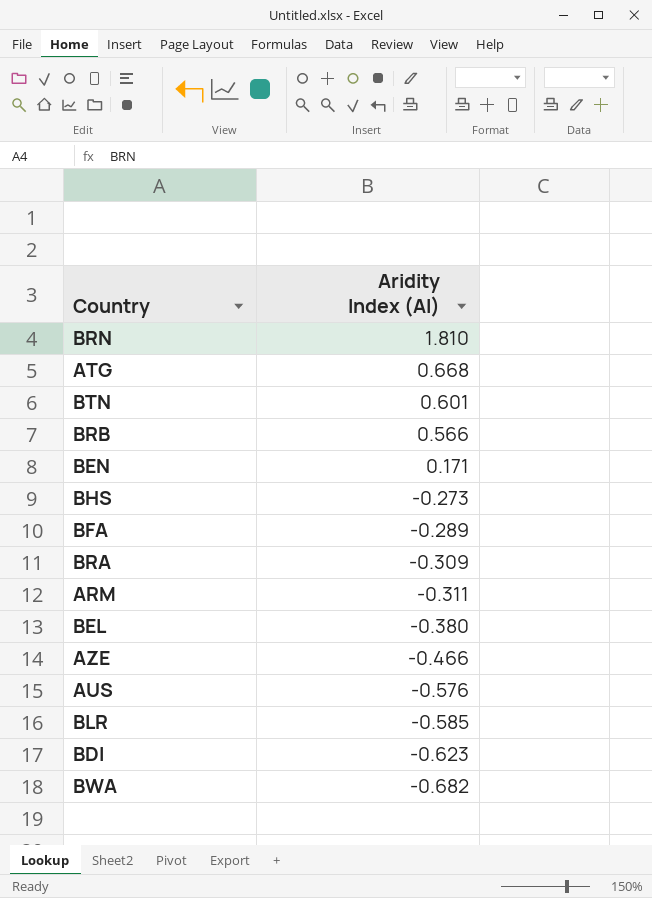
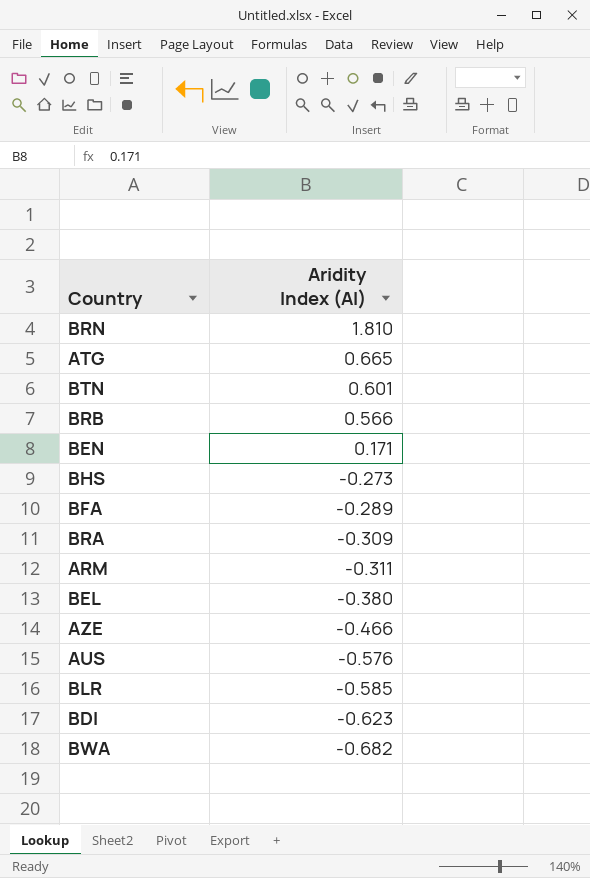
ATG | Aridity Index (AI): 0.668 -> 0.665

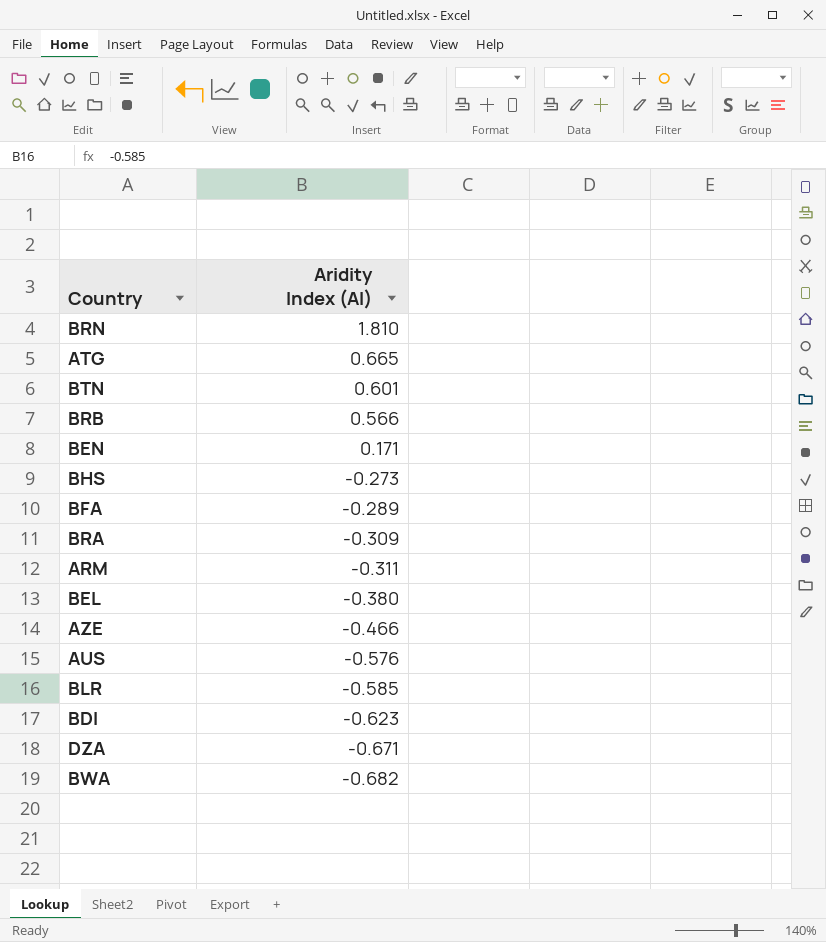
row DZA: none -> -0.671

